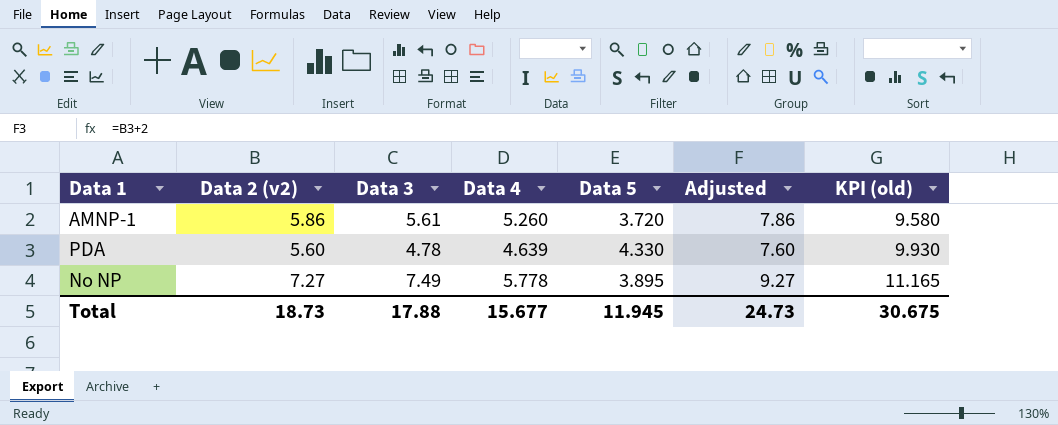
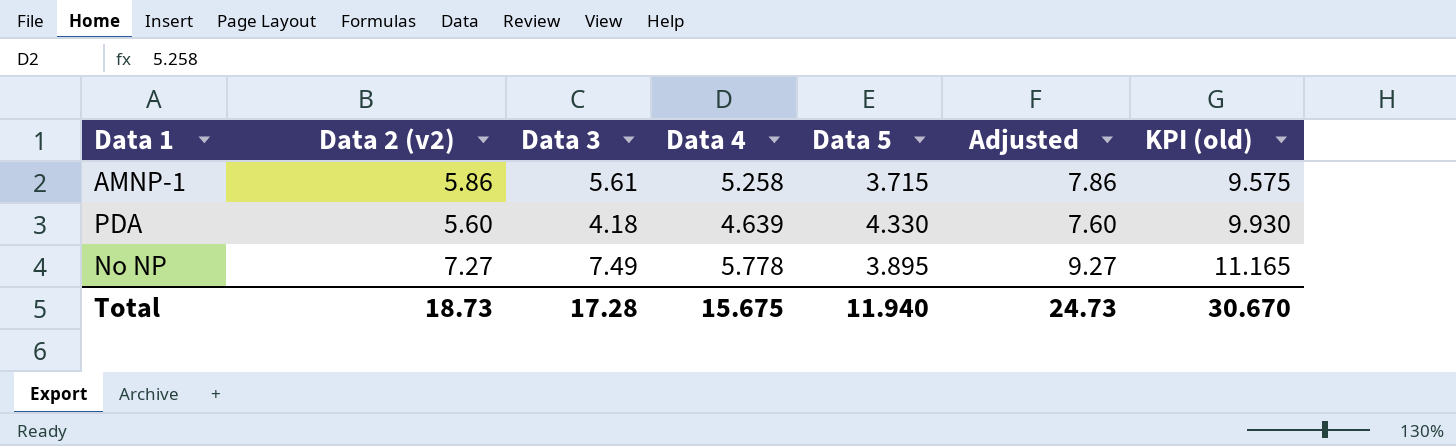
AMNP-1 | Data 4: 5.260 -> 5.258
AMNP-1 | Data 5: 3.720 -> 3.715
AMNP-1 | KPI (old): 9.580 -> 9.575
PDA | Data 3: 4.78 -> 4.18
Total | Data 3: 17.88 -> 17.28
Total | Data 4: 15.677 -> 15.675
Total | Data 5: 11.945 -> 11.940
Total | KPI (old): 30.675 -> 30.670

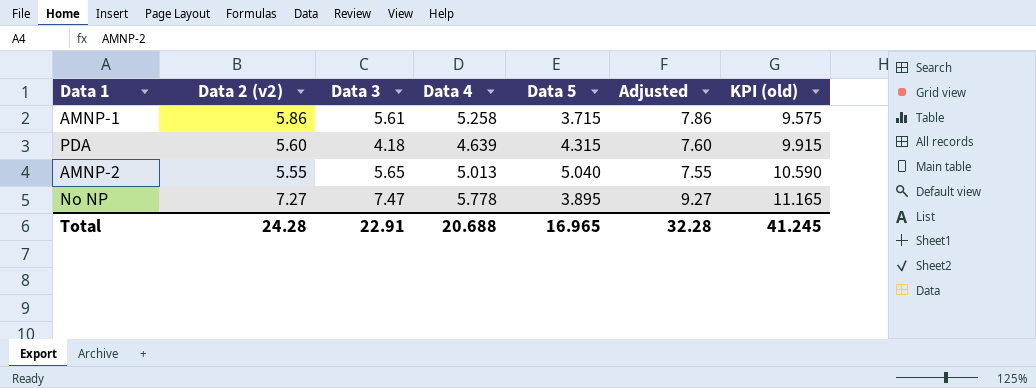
PDA | Data 5: 4.330 -> 4.315
PDA | KPI (old): 9.930 -> 9.915
row AMNP-2: none -> 5.55 | 5.65 | 5.013 | 5.040 | 7.55 | 10.590
No NP | Data 3: 7.49 -> 7.47
Total | Data 2 (v2): 18.73 -> 24.28
Total | Data 3: 17.28 -> 22.91
Total | Data 4: 15.675 -> 20.688
Total | Data 5: 11.940 -> 16.965
Total | Adjusted: 24.73 -> 32.28
Total | KPI (old): 30.670 -> 41.245

